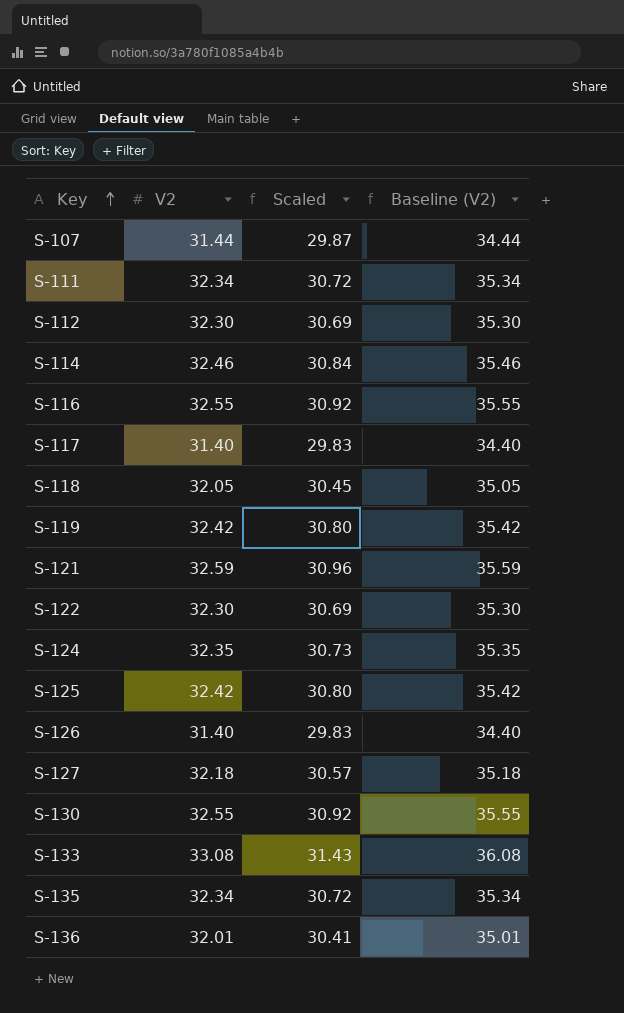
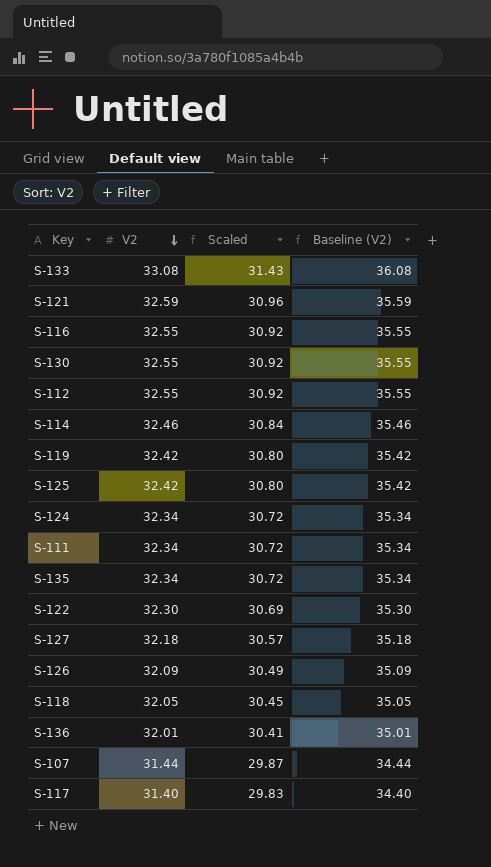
row order: Key ascending -> V2 descending
S-112 | V2: 32.30 -> 32.55
S-112 | Scaled: 30.69 -> 30.92
S-112 | Baseline (V2): 35.30 -> 35.55
S-124 | V2: 32.35 -> 32.34
S-124 | Scaled: 30.73 -> 30.72
S-124 | Baseline (V2): 35.35 -> 35.34
S-126 | V2: 31.40 -> 32.09
S-126 | Scaled: 29.83 -> 30.49
S-126 | Baseline (V2): 34.40 -> 35.09

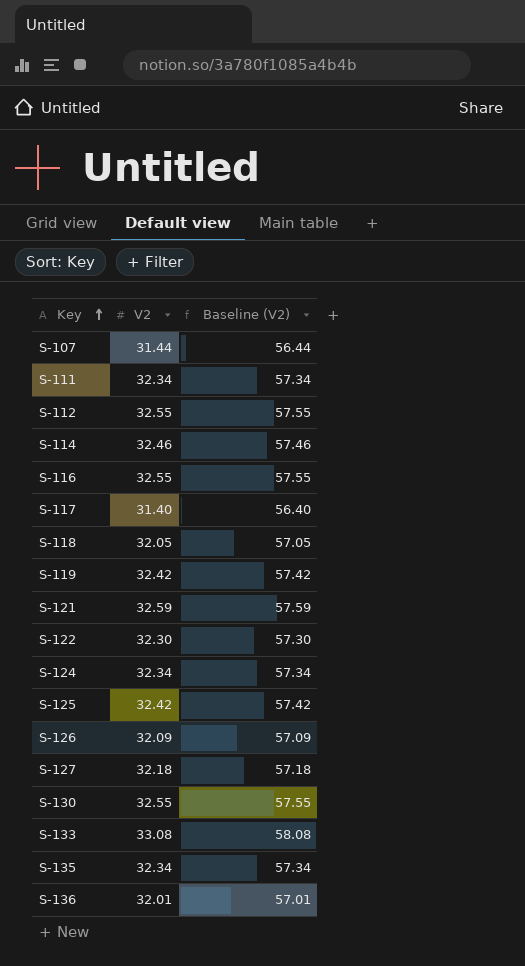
row order: V2 descending -> Key ascending
column Scaled | formula: [V2] * 0.95 -> none
column Baseline (V2) | formula: [V2] + 3 -> [V2] + 25

